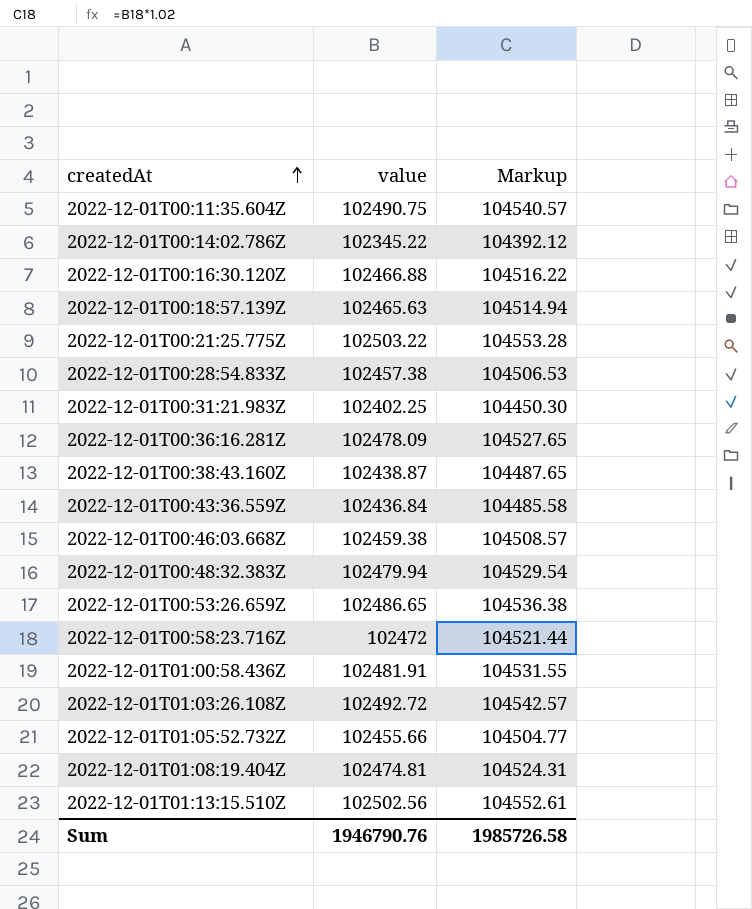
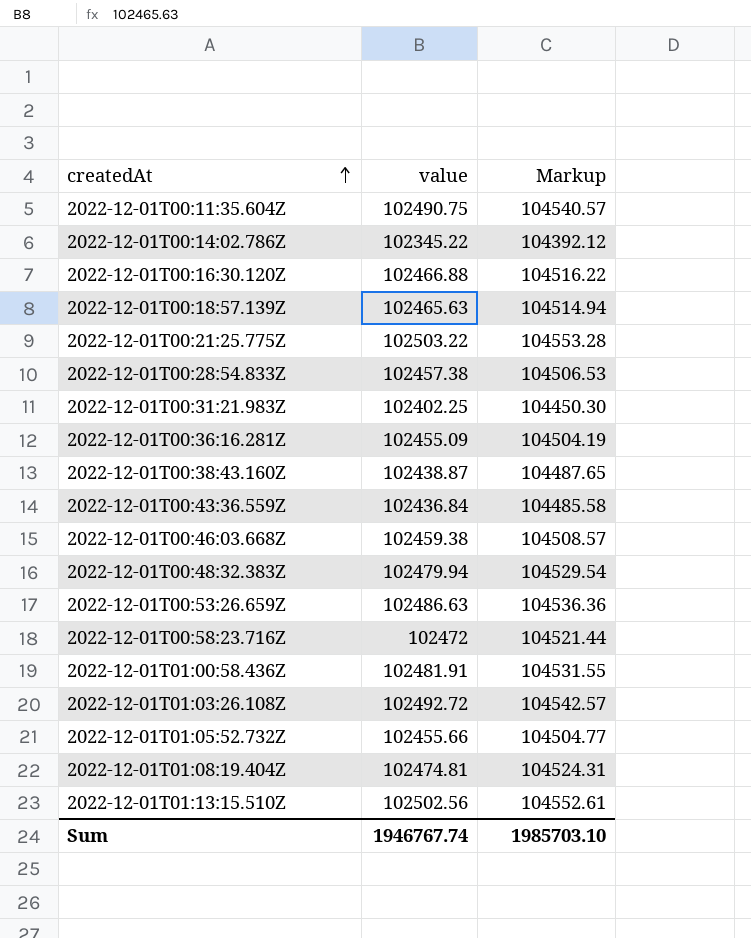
2022-12-01T00:36:16.281Z | value: 102478.09 -> 102455.09
2022-12-01T00:36:16.281Z | Markup: 104527.65 -> 104504.19
2022-12-01T00:53:26.659Z | value: 102486.65 -> 102486.63
2022-12-01T00:53:26.659Z | Markup: 104536.38 -> 104536.36
Sum | value: 1946790.76 -> 1946767.74
Sum | Markup: 1985726.58 -> 1985703.10

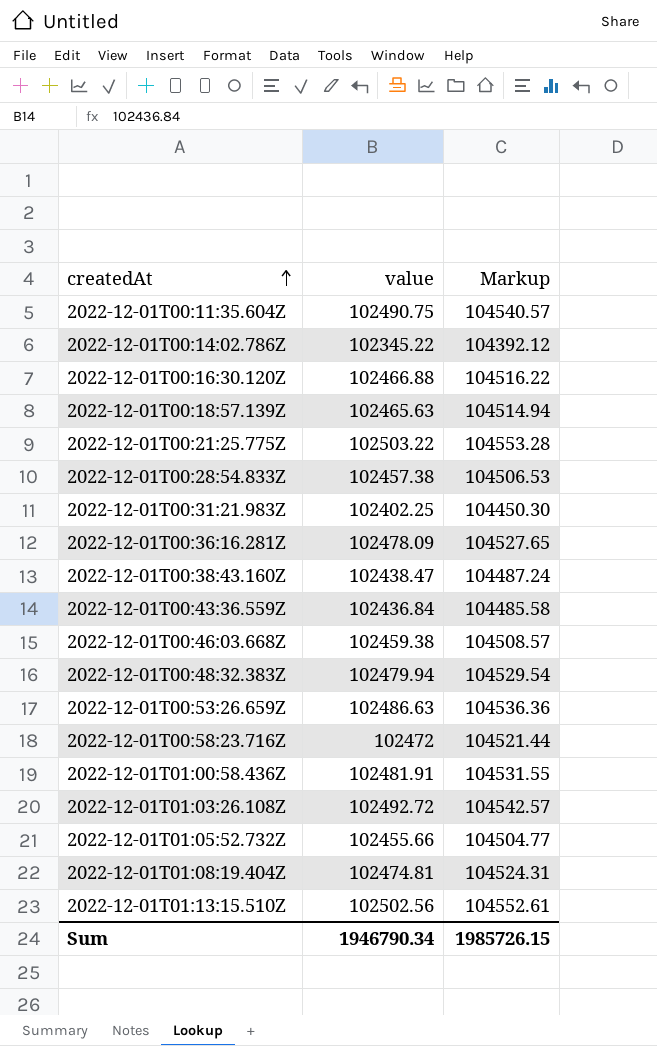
2022-12-01T00:36:16.281Z | value: 102455.09 -> 102478.09
2022-12-01T00:36:16.281Z | Markup: 104504.19 -> 104527.65
2022-12-01T00:38:43.160Z | value: 102438.87 -> 102438.47
2022-12-01T00:38:43.160Z | Markup: 104487.65 -> 104487.24
Sum | value: 1946767.74 -> 1946790.34
Sum | Markup: 1985703.10 -> 1985726.15

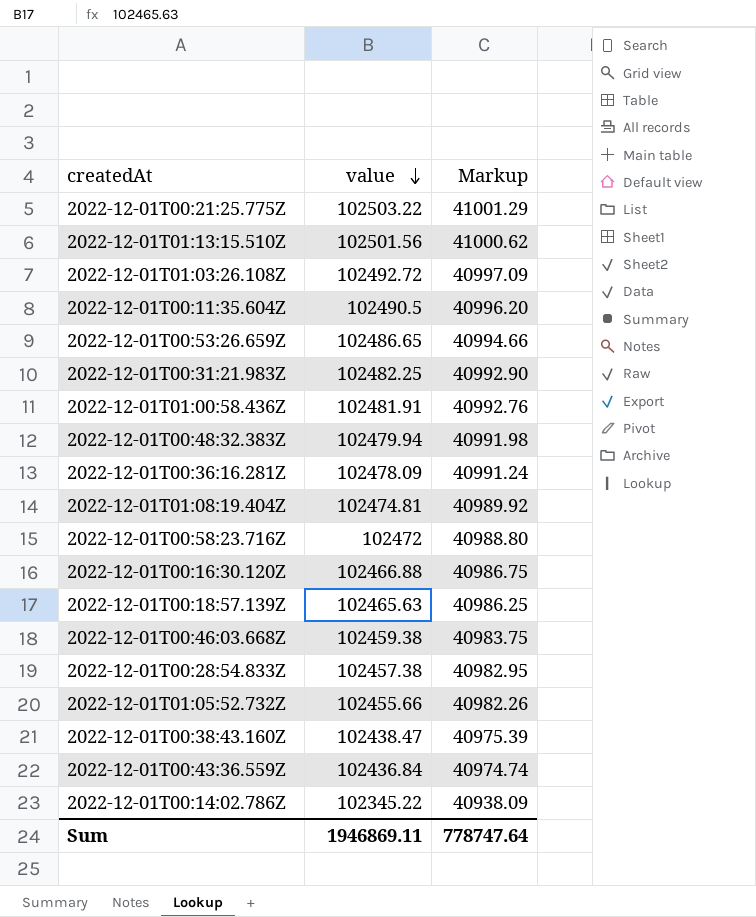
row order: createdAt ascending -> value descending
column Markup | formula: [value] * 1.02 -> [value] * 0.4
2022-12-01T01:13:15.510Z | value: 102502.56 -> 102501.56
2022-12-01T00:11:35.604Z | value: 102490.75 -> 102490.5
2022-12-01T00:53:26.659Z | value: 102486.63 -> 102486.65
2022-12-01T00:31:21.983Z | value: 102402.25 -> 102482.25
Sum | value: 1946790.34 -> 1946869.11
Sum | Markup: 1985726.15 -> 778747.64

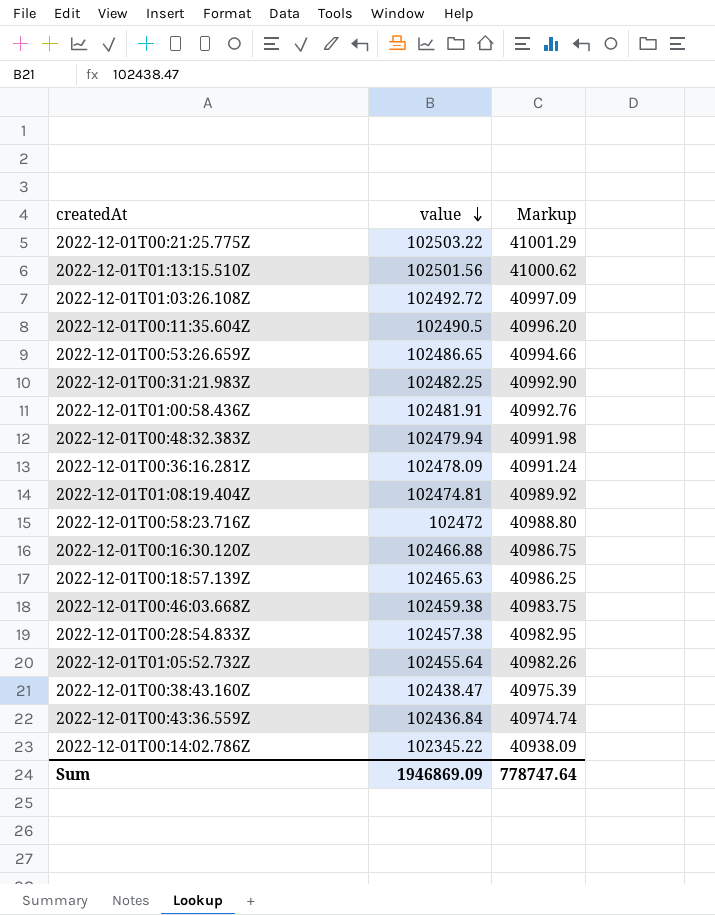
2022-12-01T01:05:52.732Z | value: 102455.66 -> 102455.64
Sum | value: 1946869.11 -> 1946869.09

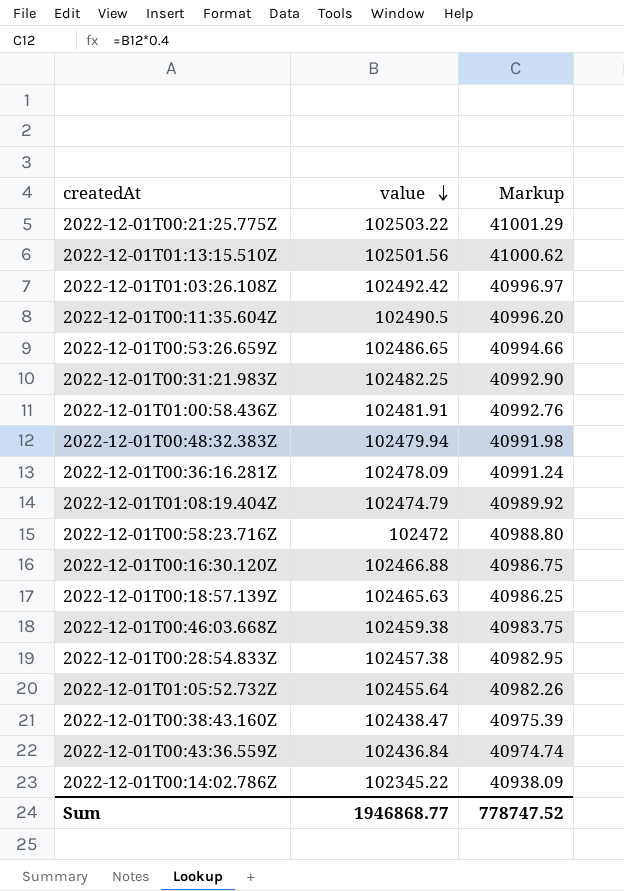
2022-12-01T01:03:26.108Z | value: 102492.72 -> 102492.42
2022-12-01T01:03:26.108Z | Markup: 40997.09 -> 40996.97
2022-12-01T01:08:19.404Z | value: 102474.81 -> 102474.79
Sum | value: 1946869.09 -> 1946868.77
Sum | Markup: 778747.64 -> 778747.52

